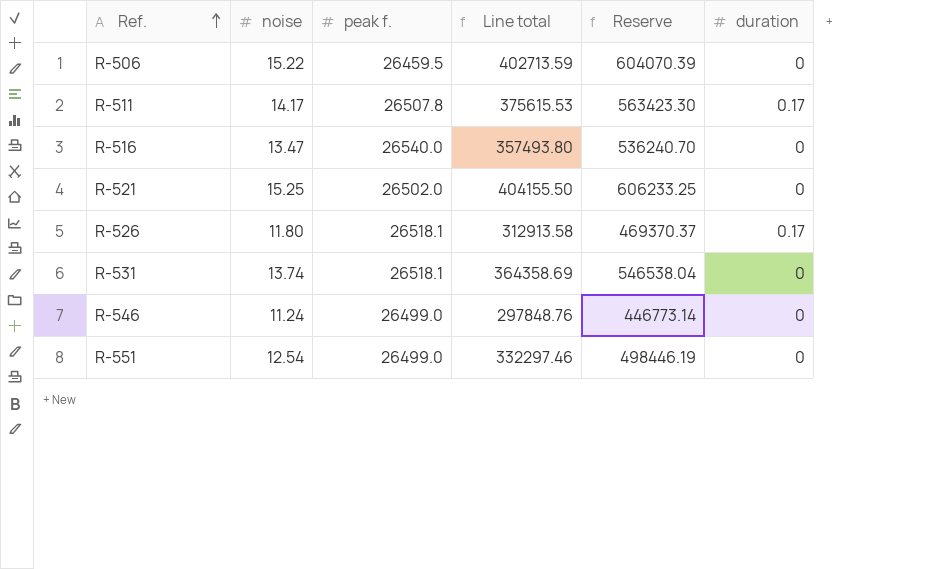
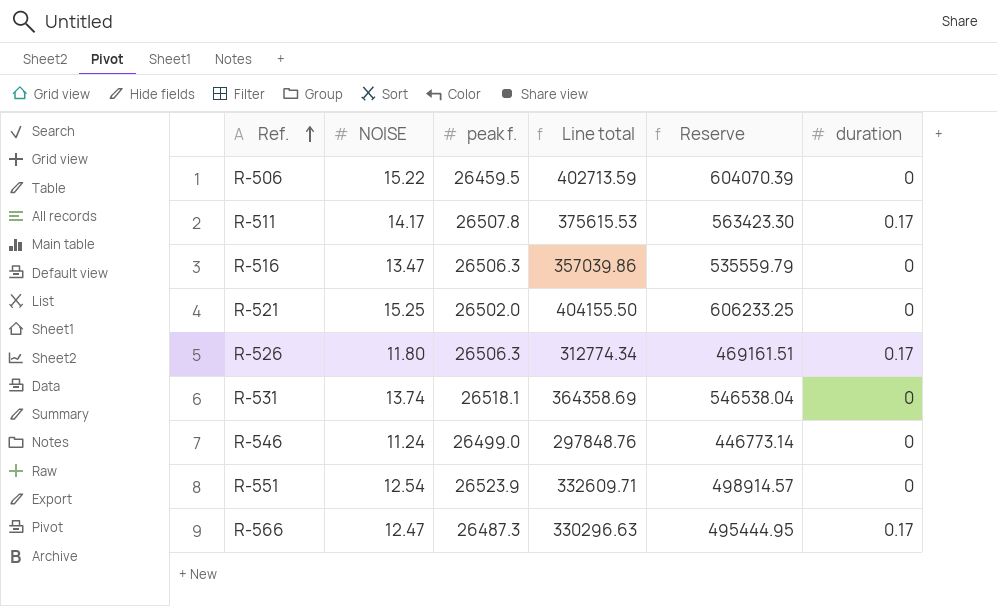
column name: noise -> NOISE
R-516 | peak f.: 26540.0 -> 26506.3
R-516 | Line total: 357493.80 -> 357039.86
R-516 | Reserve: 536240.70 -> 535559.79
R-526 | peak f.: 26518.1 -> 26506.3
R-526 | Line total: 312913.58 -> 312774.34
R-526 | Reserve: 469370.37 -> 469161.51
R-551 | peak f.: 26499.0 -> 26523.9
R-551 | Line total: 332297.46 -> 332609.71
R-551 | Reserve: 498446.19 -> 498914.57
row R-566: none -> 12.47 | 26487.3 | 330296.63 | 495444.95 | 0.17

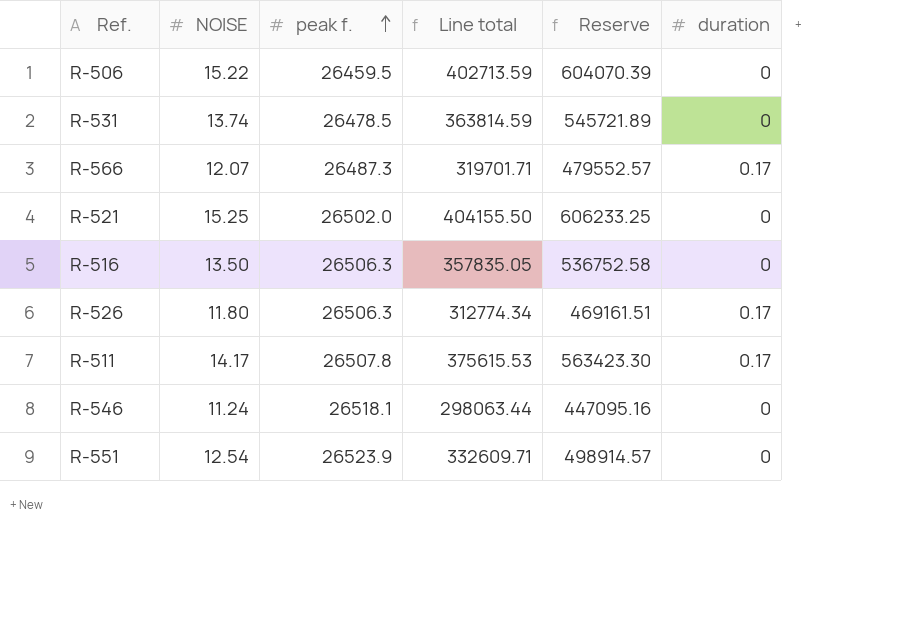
row order: Ref. ascending -> peak f. ascending
R-531 | peak f.: 26518.1 -> 26478.5
R-531 | Line total: 364358.69 -> 363814.59
R-531 | Reserve: 546538.04 -> 545721.89
R-566 | NOISE: 12.47 -> 12.07
R-566 | Line total: 330296.63 -> 319701.71
R-566 | Reserve: 495444.95 -> 479552.57
R-516 | NOISE: 13.47 -> 13.50
R-516 | Line total: 357039.86 -> 357835.05
R-516 | Reserve: 535559.79 -> 536752.58
R-546 | peak f.: 26499.0 -> 26518.1
R-546 | Line total: 297848.76 -> 298063.44
R-546 | Reserve: 446773.14 -> 447095.16

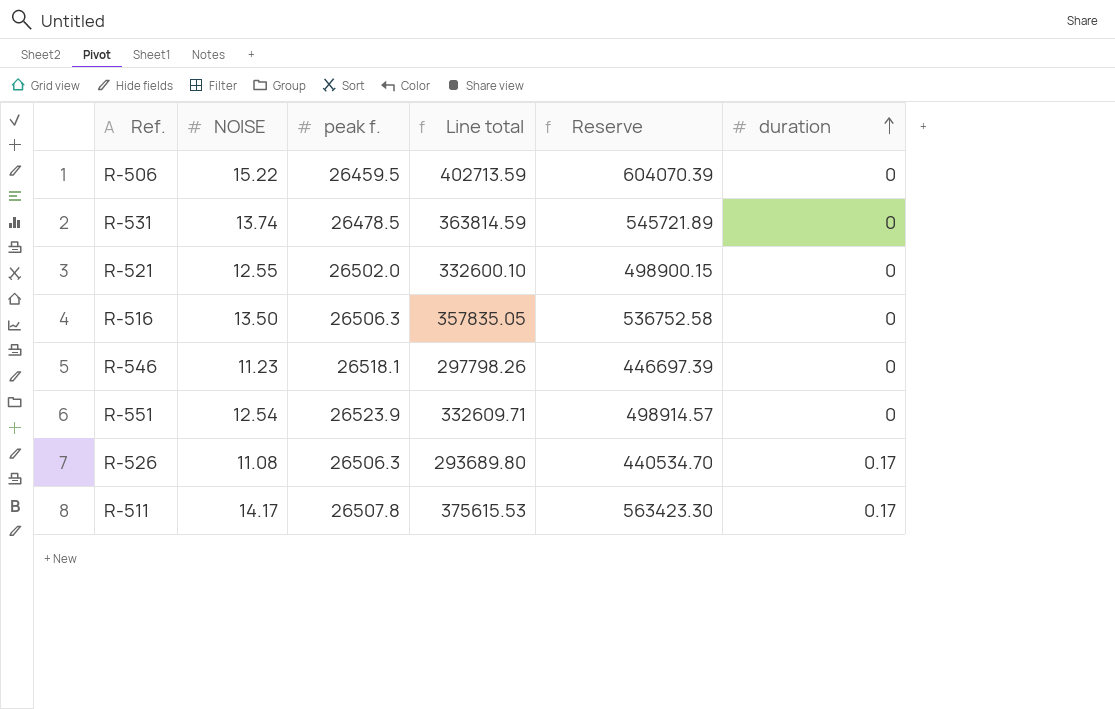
row order: peak f. ascending -> duration ascending
row R-566: 12.07 | 26487.3 | 319701.71 | 479552.57 | 0.17 -> none
R-521 | NOISE: 15.25 -> 12.55
R-521 | Line total: 404155.50 -> 332600.10
R-521 | Reserve: 606233.25 -> 498900.15
R-546 | NOISE: 11.24 -> 11.23
R-546 | Line total: 298063.44 -> 297798.26
R-546 | Reserve: 447095.16 -> 446697.39
R-526 | NOISE: 11.80 -> 11.08
R-526 | Line total: 312774.34 -> 293689.80
R-526 | Reserve: 469161.51 -> 440534.70

